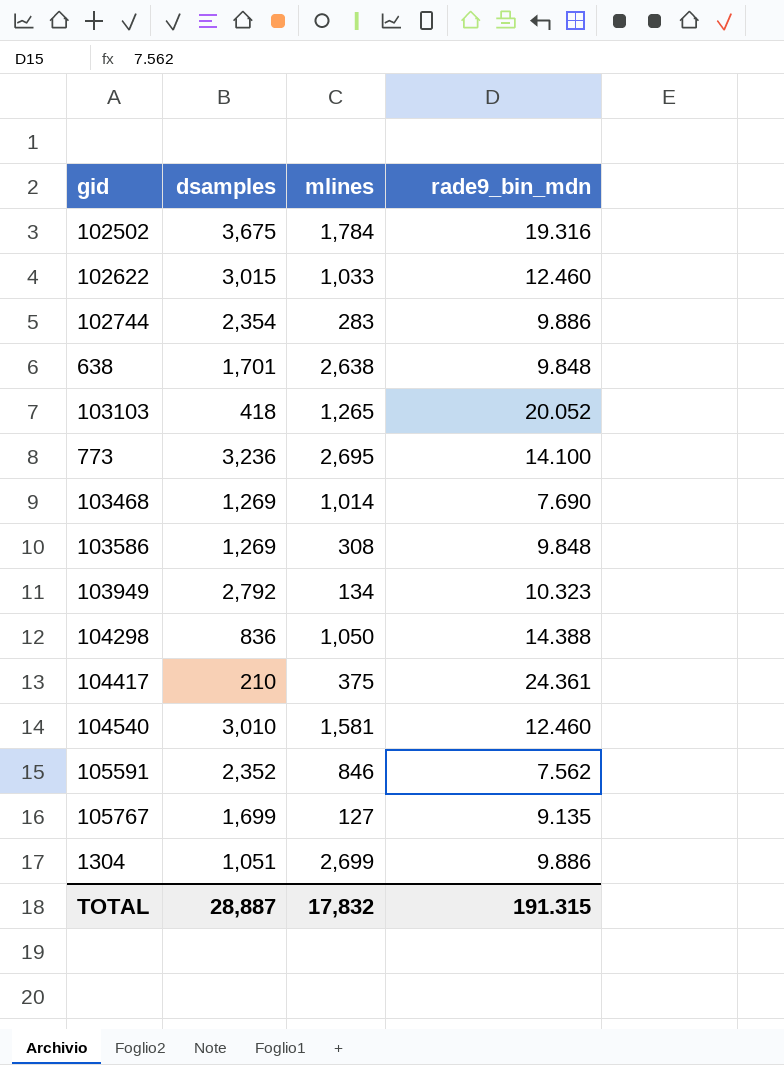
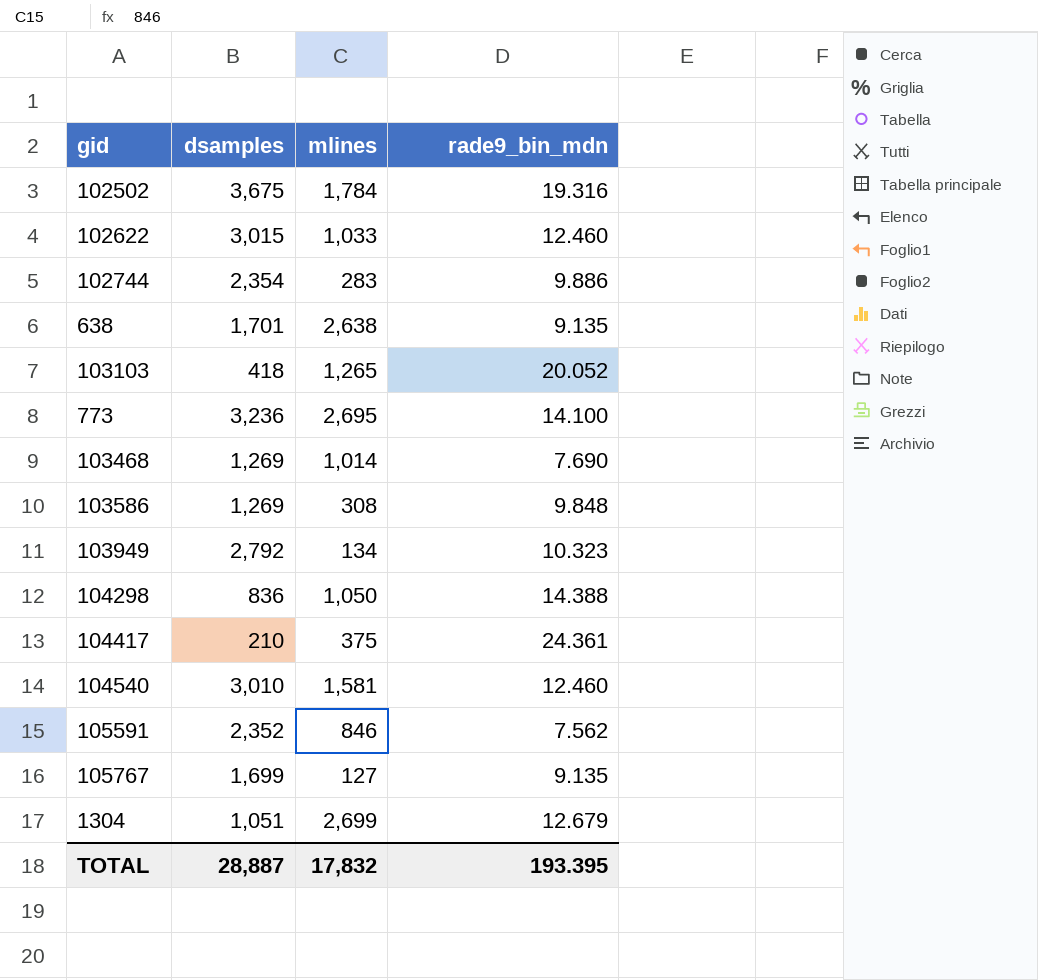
638 | rade9_bin_mdn: 9.848 -> 9.135
1304 | rade9_bin_mdn: 9.886 -> 12.679
TOTAL | rade9_bin_mdn: 191.315 -> 193.395

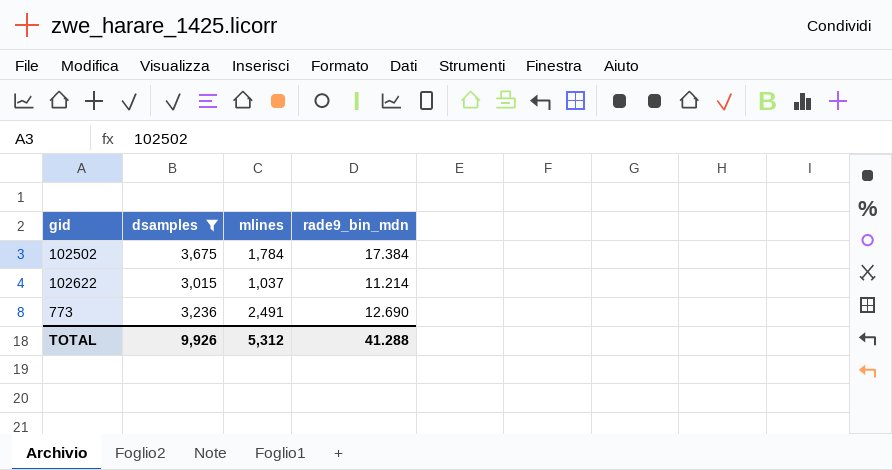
filter: none -> dsamples >= 3,015
102502 | rade9_bin_mdn: 19.316 -> 17.384
102622 | mlines: 1,033 -> 1,037
102622 | rade9_bin_mdn: 12.460 -> 11.214
773 | mlines: 2,695 -> 2,491
773 | rade9_bin_mdn: 14.100 -> 12.690
TOTAL | dsamples: 28,887 -> 9,926
TOTAL | mlines: 17,832 -> 5,312
TOTAL | rade9_bin_mdn: 193.395 -> 41.288

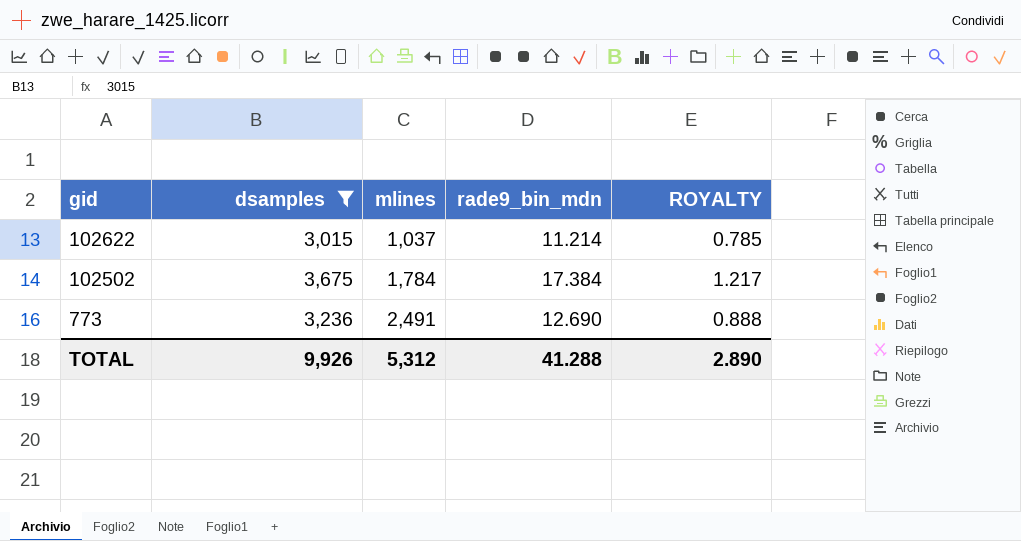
row order: none -> gid descending
column ROYALTY | formula: none -> [rade9_bin_mdn] * 0.07

